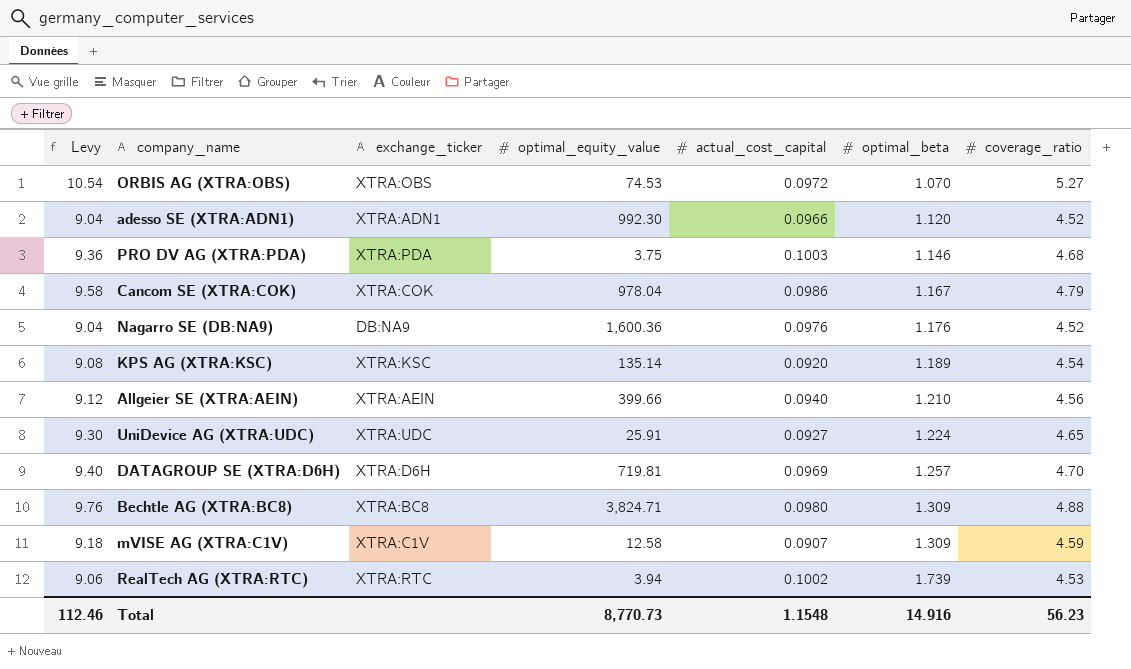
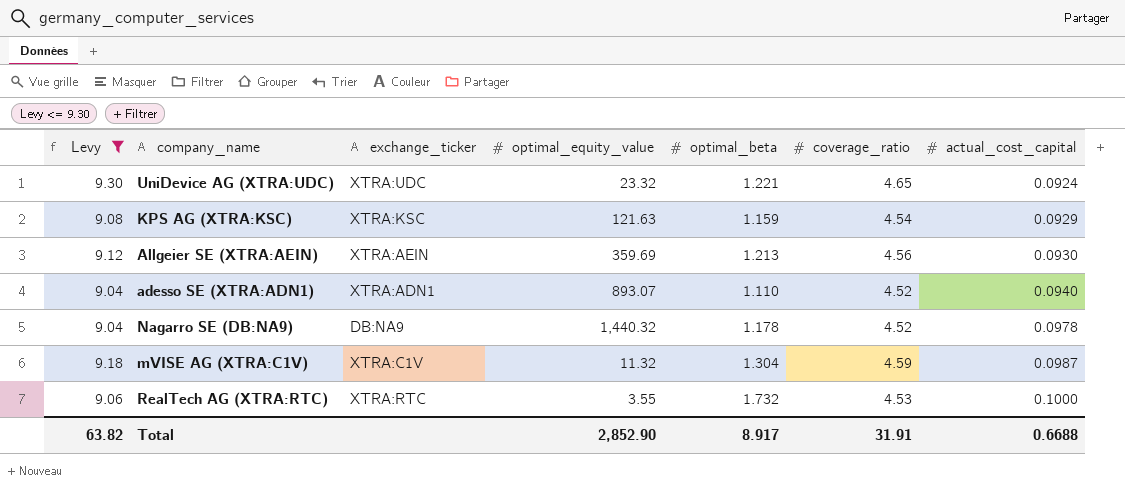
filter: none -> Levy <= 9.30
row order: optimal_beta ascending -> actual_cost_capital ascending
column actual_cost_capital | position: 5 -> 7
UniDevice AG (XTRA:UDC) | optimal_equity_value: 25.91 -> 23.32
UniDevice AG (XTRA:UDC) | optimal_beta: 1.224 -> 1.221
UniDevice AG (XTRA:UDC) | actual_cost_capital: 0.0927 -> 0.0924
KPS AG (XTRA:KSC) | optimal_equity_value: 135.14 -> 121.63
KPS AG (XTRA:KSC) | optimal_beta: 1.189 -> 1.159
KPS AG (XTRA:KSC) | actual_cost_capital: 0.0920 -> 0.0929
Allgeier SE (XTRA:AEIN) | optimal_equity_value: 399.66 -> 359.69
Allgeier SE (XTRA:AEIN) | optimal_beta: 1.210 -> 1.213
Allgeier SE (XTRA:AEIN) | actual_cost_capital: 0.0940 -> 0.0930
adesso SE (XTRA:ADN1) | optimal_equity_value: 992.30 -> 893.07
adesso SE (XTRA:ADN1) | optimal_beta: 1.120 -> 1.110
adesso SE (XTRA:ADN1) | actual_cost_capital: 0.0966 -> 0.0940
Nagarro SE (DB:NA9) | optimal_equity_value: 1,600.36 -> 1,440.32
Nagarro SE (DB:NA9) | optimal_beta: 1.176 -> 1.178
Nagarro SE (DB:NA9) | actual_cost_capital: 0.0976 -> 0.0978
mVISE AG (XTRA:C1V) | optimal_equity_value: 12.58 -> 11.32
mVISE AG (XTRA:C1V) | optimal_beta: 1.309 -> 1.304
mVISE AG (XTRA:C1V) | actual_cost_capital: 0.0907 -> 0.0987
RealTech AG (XTRA:RTC) | optimal_equity_value: 3.94 -> 3.55
RealTech AG (XTRA:RTC) | optimal_beta: 1.739 -> 1.732
RealTech AG (XTRA:RTC) | actual_cost_capital: 0.1002 -> 0.1000
Total | Levy: 112.46 -> 63.82
Total | optimal_equity_value: 8,770.73 -> 2,852.90
Total | optimal_beta: 14.916 -> 8.917
Total | coverage_ratio: 56.23 -> 31.91
Total | actual_cost_capital: 1.1548 -> 0.6688

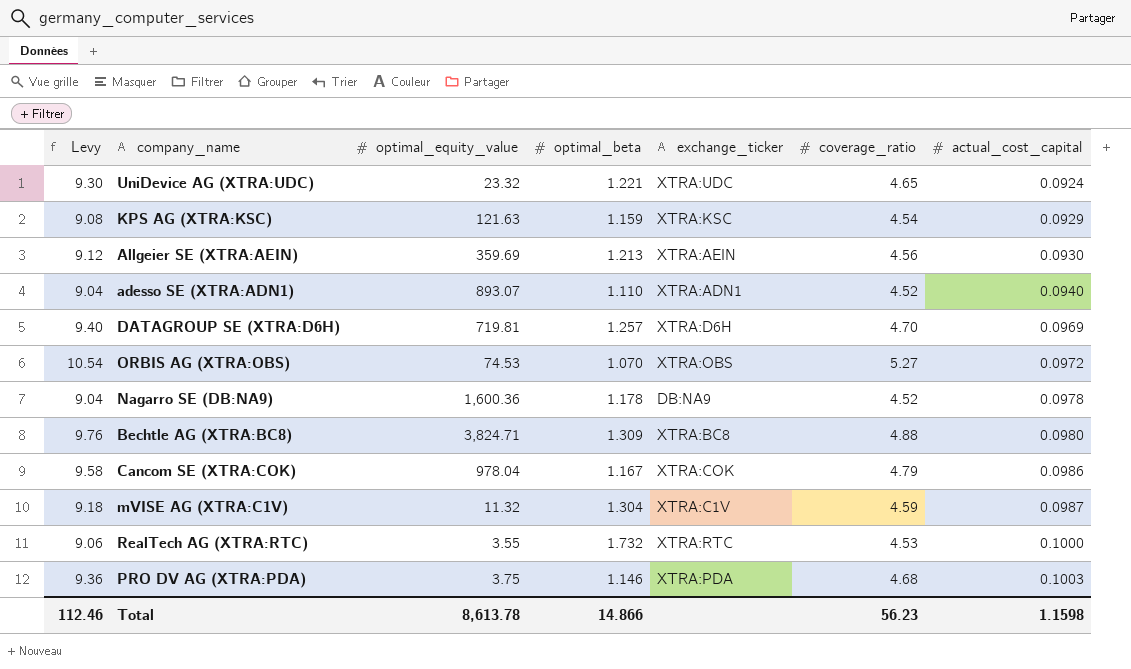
filter: Levy <= 9.30 -> none
column exchange_ticker | position: 3 -> 5
Nagarro SE (DB:NA9) | optimal_equity_value: 1,440.32 -> 1,600.36
Total | Levy: 63.82 -> 112.46
Total | optimal_equity_value: 2,852.90 -> 8,613.78
Total | optimal_beta: 8.917 -> 14.866
Total | coverage_ratio: 31.91 -> 56.23
Total | actual_cost_capital: 0.6688 -> 1.1598

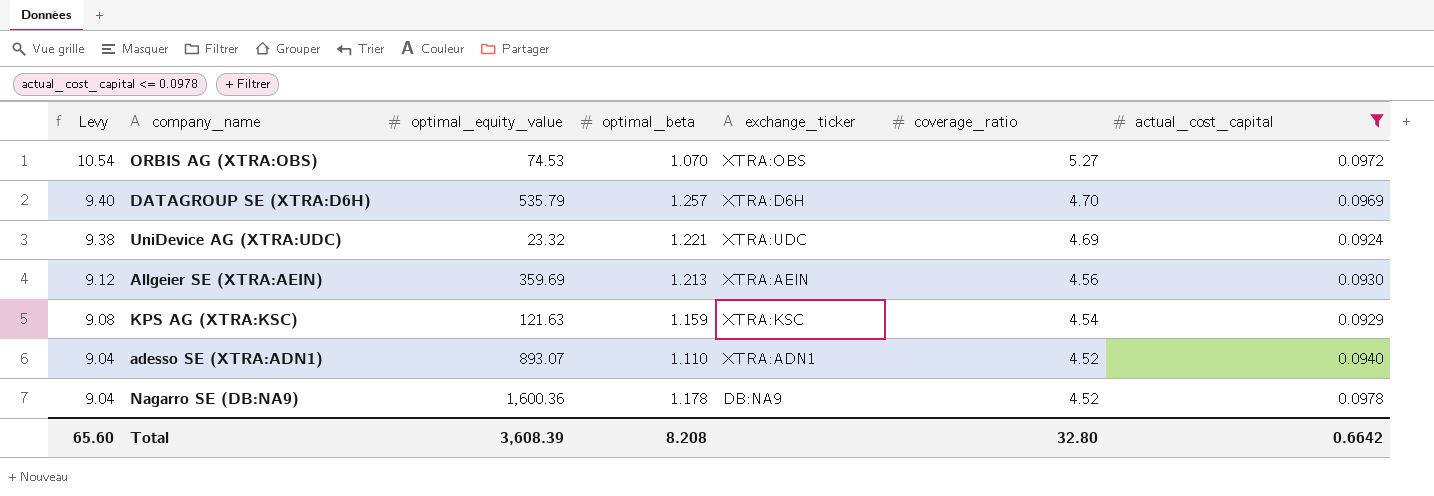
filter: none -> actual_cost_capital <= 0.0978
row order: actual_cost_capital ascending -> Levy descending
DATAGROUP SE (XTRA:D6H) | optimal_equity_value: 719.81 -> 535.79
UniDevice AG (XTRA:UDC) | Levy: 9.30 -> 9.38
UniDevice AG (XTRA:UDC) | coverage_ratio: 4.65 -> 4.69
Total | Levy: 112.46 -> 65.60
Total | optimal_equity_value: 8,613.78 -> 3,608.39
Total | optimal_beta: 14.866 -> 8.208
Total | coverage_ratio: 56.23 -> 32.80
Total | actual_cost_capital: 1.1598 -> 0.6642

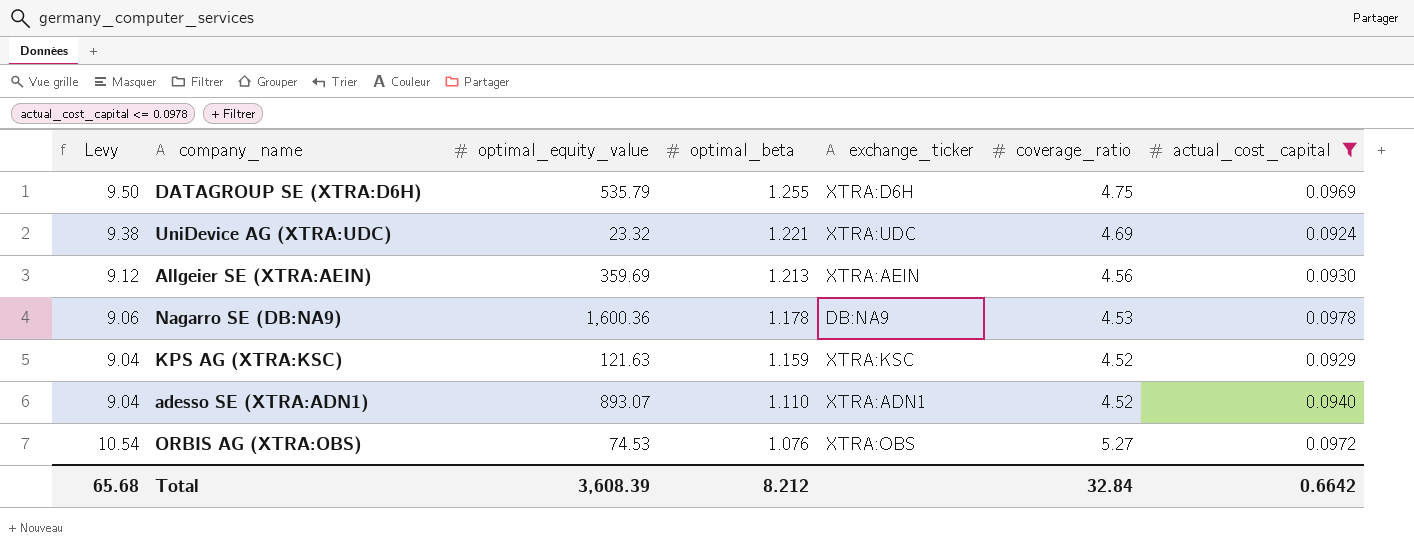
row order: Levy descending -> optimal_beta descending
DATAGROUP SE (XTRA:D6H) | Levy: 9.40 -> 9.50
DATAGROUP SE (XTRA:D6H) | optimal_beta: 1.257 -> 1.255
DATAGROUP SE (XTRA:D6H) | coverage_ratio: 4.70 -> 4.75
Nagarro SE (DB:NA9) | Levy: 9.04 -> 9.06
Nagarro SE (DB:NA9) | coverage_ratio: 4.52 -> 4.53
KPS AG (XTRA:KSC) | Levy: 9.08 -> 9.04
KPS AG (XTRA:KSC) | coverage_ratio: 4.54 -> 4.52
ORBIS AG (XTRA:OBS) | optimal_beta: 1.070 -> 1.076
Total | Levy: 65.60 -> 65.68
Total | optimal_beta: 8.208 -> 8.212
Total | coverage_ratio: 32.80 -> 32.84

